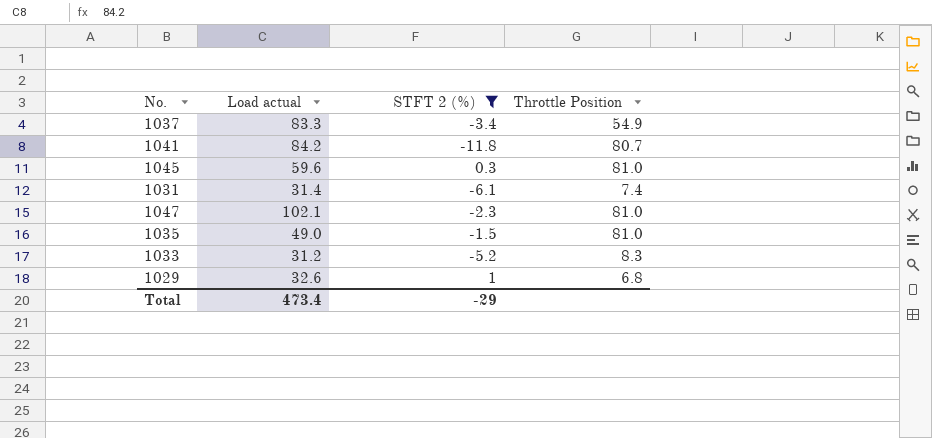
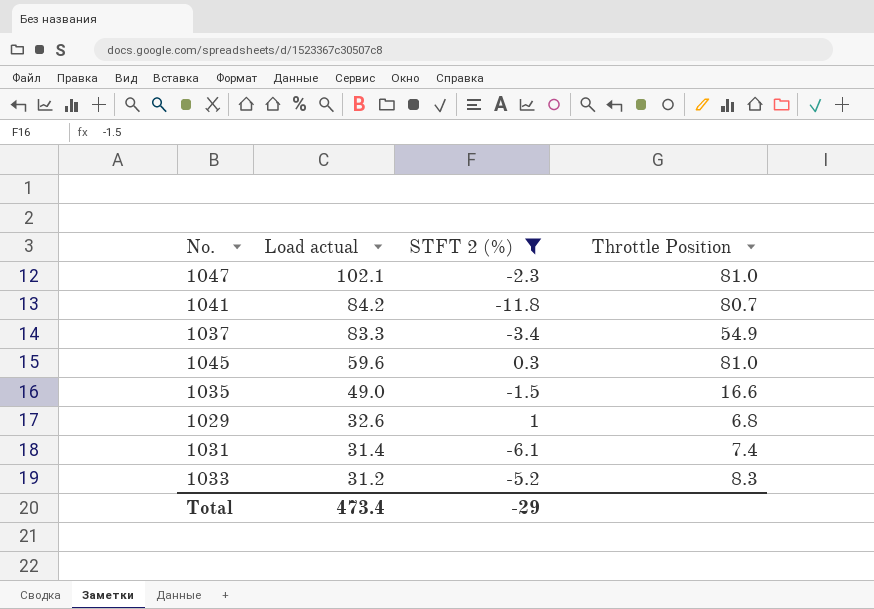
row order: none -> Load actual descending
1035 | Throttle Position: 81.0 -> 16.6

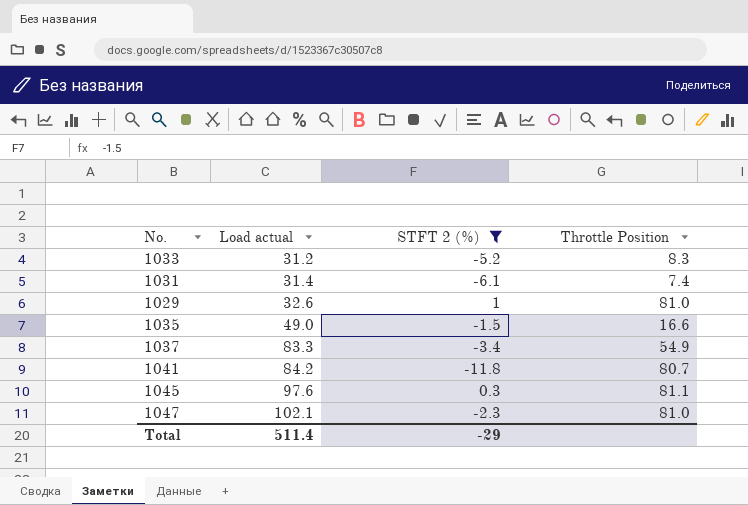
row order: Load actual descending -> Load actual ascending
1029 | Throttle Position: 6.8 -> 81.0
1045 | Load actual: 59.6 -> 97.6
1045 | Throttle Position: 81.0 -> 81.1
Total | Load actual: 473.4 -> 511.4

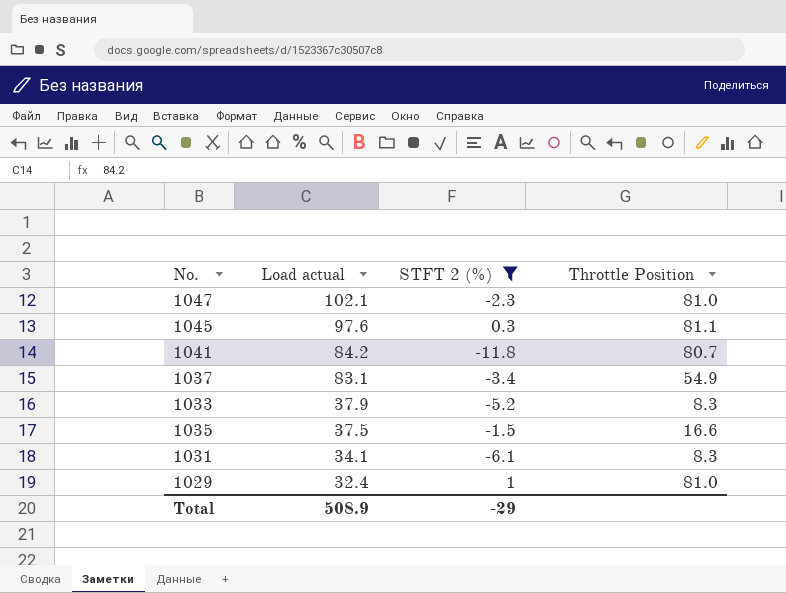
row order: Load actual ascending -> Load actual descending
1037 | Load actual: 83.3 -> 83.1
1033 | Load actual: 31.2 -> 37.9
1035 | Load actual: 49.0 -> 37.5
1031 | Load actual: 31.4 -> 34.1
1031 | Throttle Position: 7.4 -> 8.3
1029 | Load actual: 32.6 -> 32.4
Total | Load actual: 511.4 -> 508.9

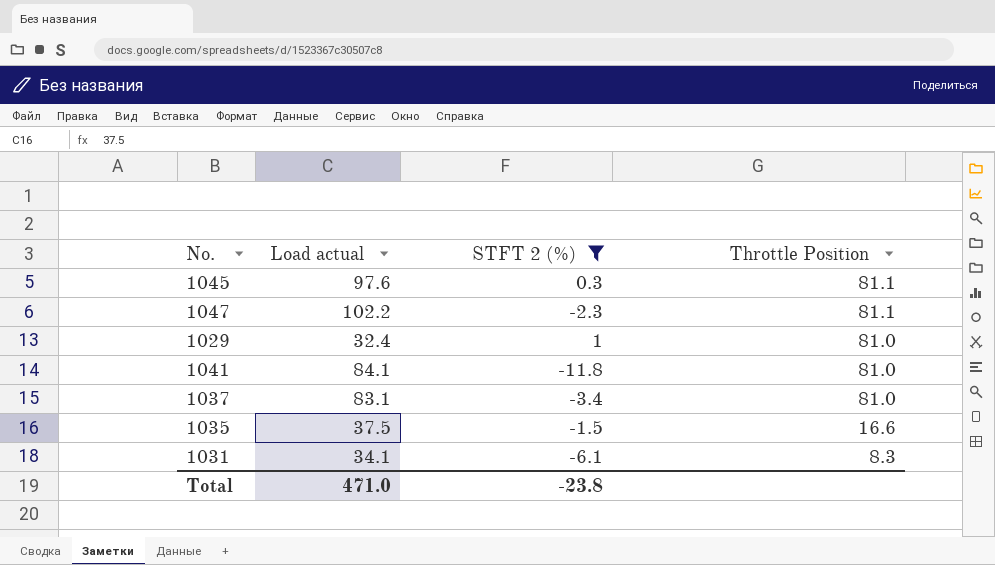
row order: Load actual descending -> Throttle Position descending
row 1033: 37.9 | -5.2 | 8.3 -> none
1047 | Load actual: 102.1 -> 102.2
1047 | Throttle Position: 81.0 -> 81.1
1041 | Load actual: 84.2 -> 84.1
1041 | Throttle Position: 80.7 -> 81.0
1037 | Throttle Position: 54.9 -> 81.0
Total | Load actual: 508.9 -> 471.0
Total | STFT 2 (%): -29 -> -23.8

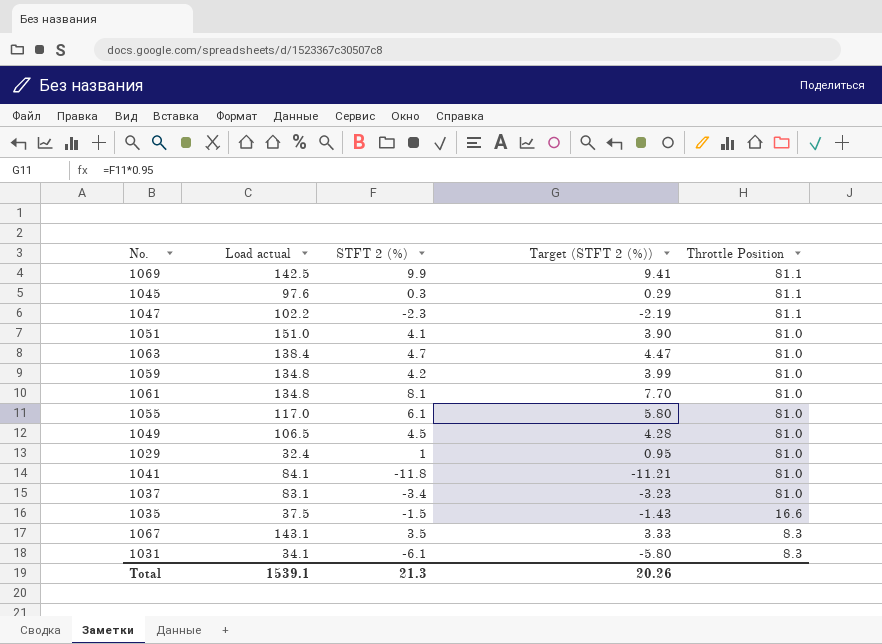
filter: STFT 2 (%) <= 1 -> none
column Target (STFT 2 (%)) | formula: none -> [STFT 2 (%)] * 0.95
Total | Load actual: 471.0 -> 1539.1
Total | STFT 2 (%): -23.8 -> 21.3

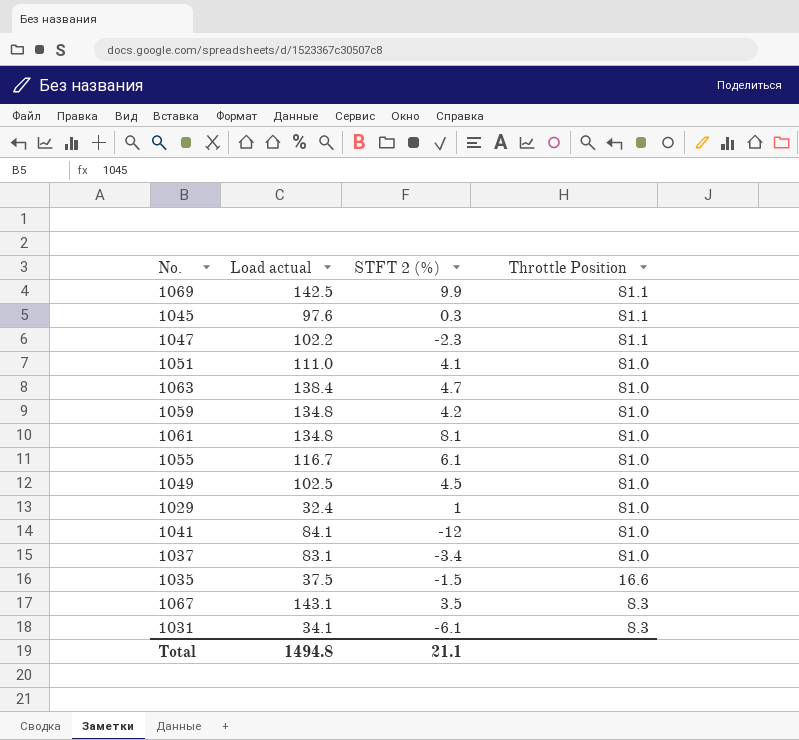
column Target (STFT 2 (%)) | formula: [STFT 2 (%)] * 0.95 -> none
1051 | Load actual: 151.0 -> 111.0
1055 | Load actual: 117.0 -> 116.7
1049 | Load actual: 106.5 -> 102.5
1041 | STFT 2 (%): -11.8 -> -12
Total | Load actual: 1539.1 -> 1494.8
Total | STFT 2 (%): 21.3 -> 21.1

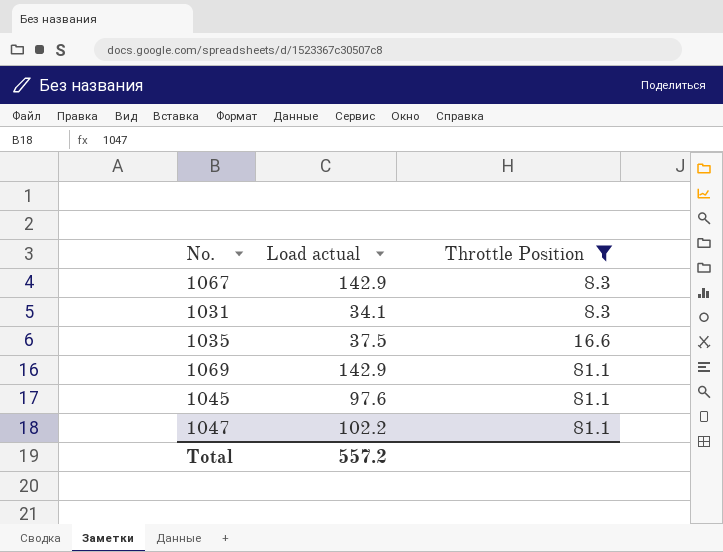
filter: none -> Throttle Position != 81.0
row order: Throttle Position descending -> Throttle Position ascending
column STFT 2 (%) | position: 3 -> none
1067 | Load actual: 143.1 -> 142.9
1069 | Load actual: 142.5 -> 142.9
Total | Load actual: 1494.8 -> 557.2

